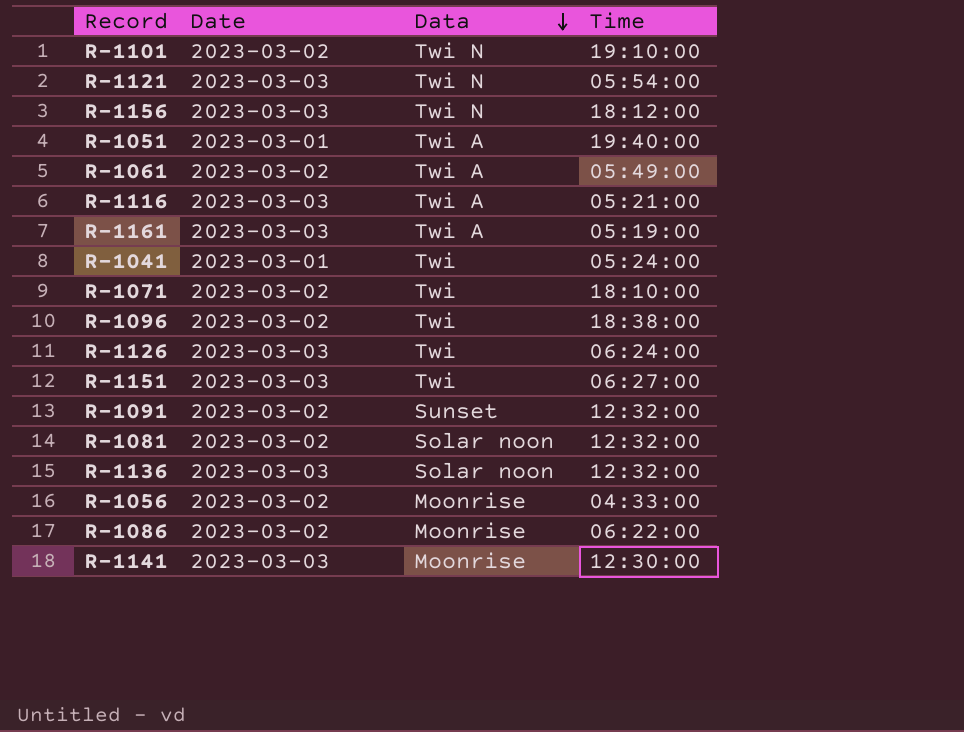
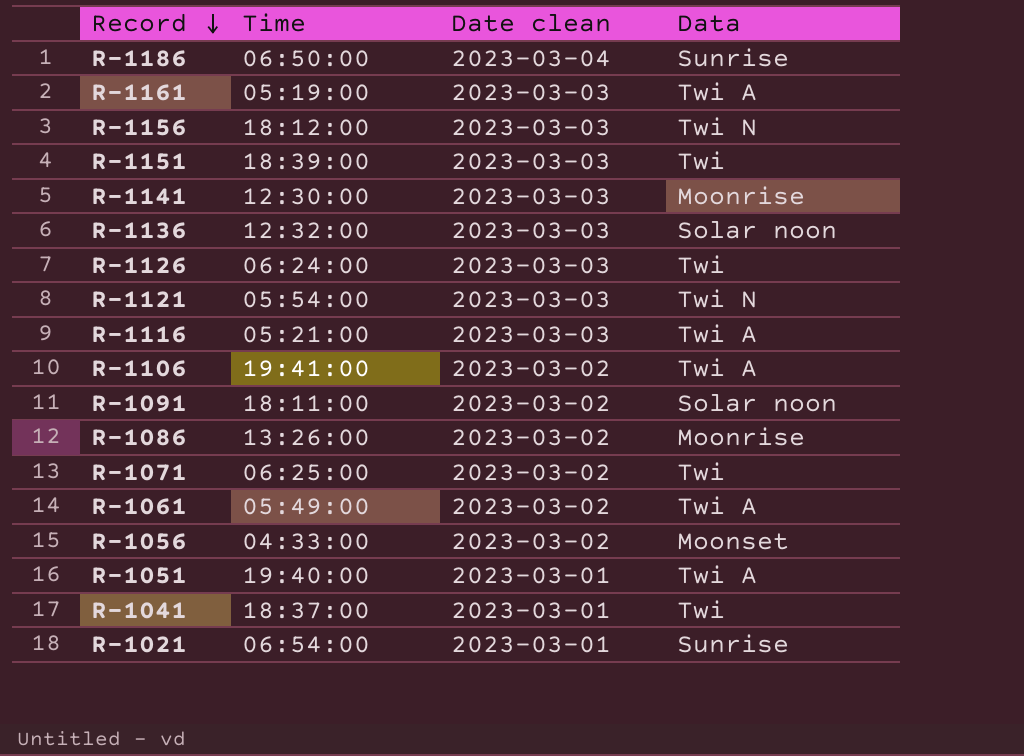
row order: Data descending -> Record descending
column Time | position: 4 -> 2
column name: Date -> Date clean
row R-1101: 2023-03-02 | Twi N | 19:10:00 -> none
row R-1096: 2023-03-02 | Twi | 18:38:00 -> none
row R-1081: 2023-03-02 | Solar noon | 12:32:00 -> none
row R-1186: none -> 06:50:00 | 2023-03-04 | Sunrise
R-1151 | Time: 06:27:00 -> 18:39:00
row R-1106: none -> 19:41:00 | 2023-03-02 | Twi A
R-1091 | Time: 12:32:00 -> 18:11:00
R-1091 | Data: Sunset -> Solar noon
R-1086 | Time: 06:22:00 -> 13:26:00
R-1071 | Time: 18:10:00 -> 06:25:00
R-1056 | Data: Moonrise -> Moonset
R-1041 | Time: 05:24:00 -> 18:37:00
row R-1021: none -> 06:54:00 | 2023-03-01 | Sunrise

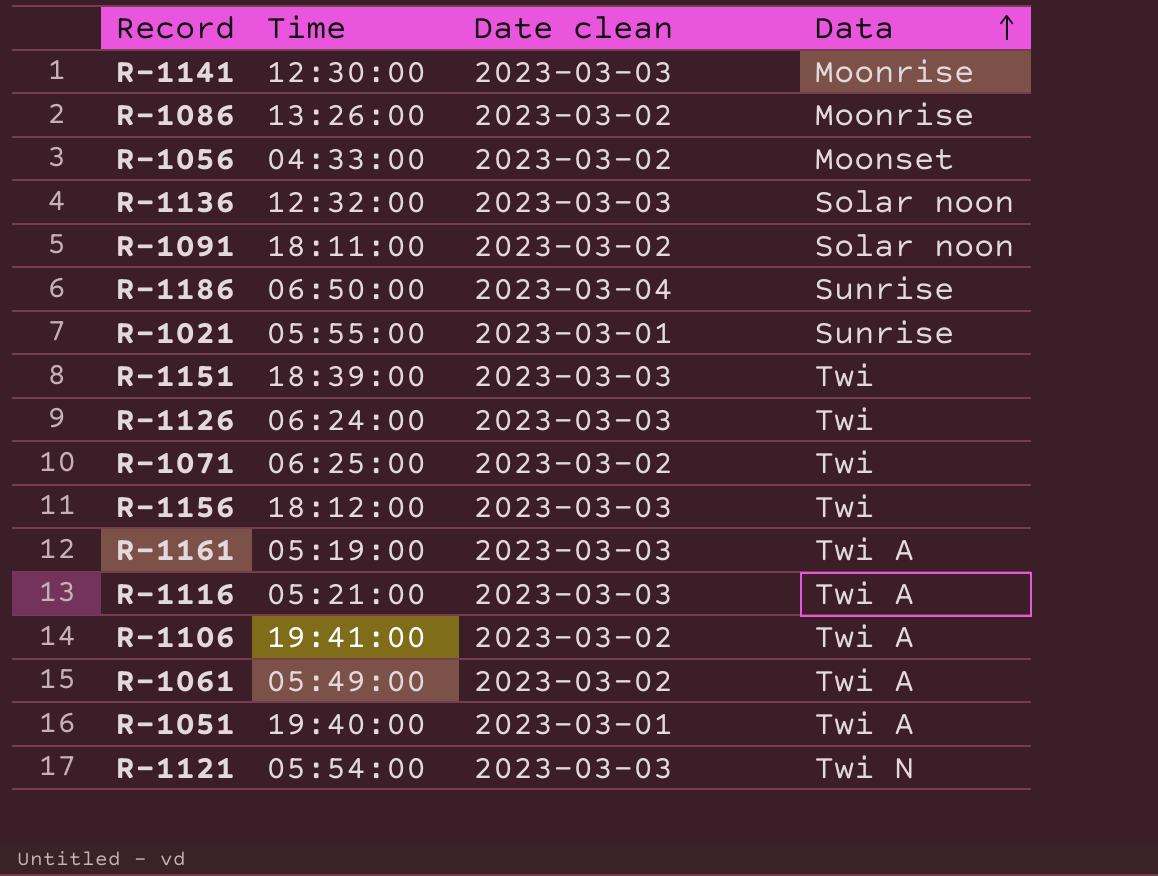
row order: Record descending -> Data ascending
row R-1041: 18:37:00 | 2023-03-01 | Twi -> none
R-1021 | Time: 06:54:00 -> 05:55:00
R-1156 | Data: Twi N -> Twi

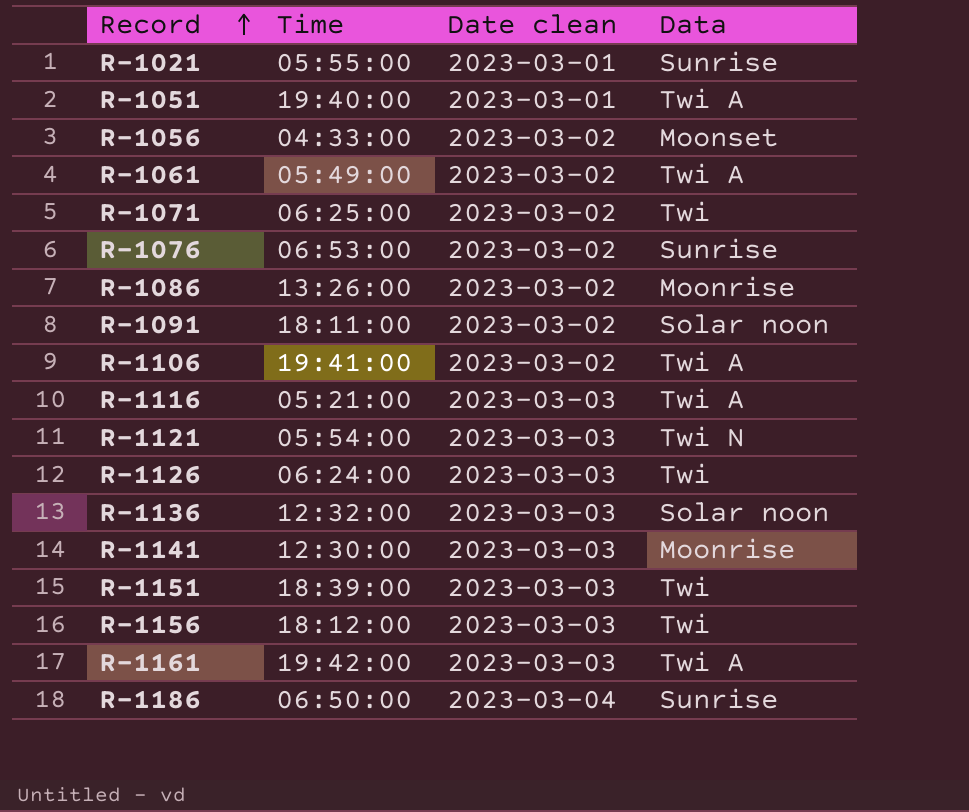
row order: Data ascending -> Record ascending
row R-1076: none -> 06:53:00 | 2023-03-02 | Sunrise
R-1161 | Time: 05:19:00 -> 19:42:00

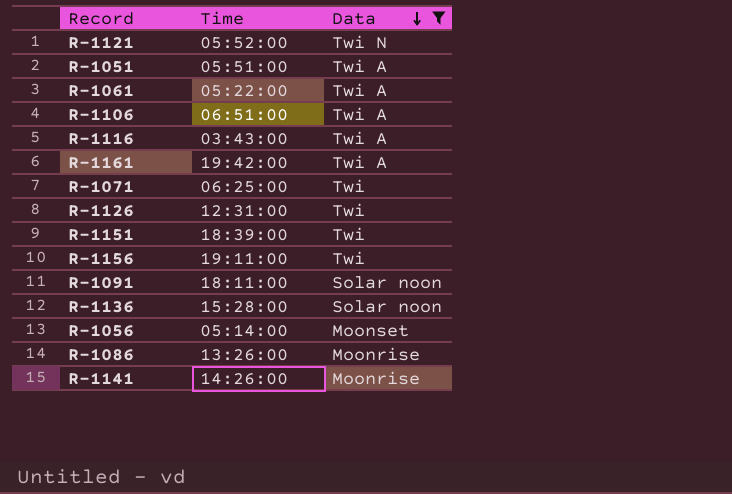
filter: none -> Data != Sunrise
row order: Record ascending -> Data descending
column Date clean | position: 3 -> none
R-1121 | Time: 05:54:00 -> 05:52:00
R-1051 | Time: 19:40:00 -> 05:51:00
R-1061 | Time: 05:49:00 -> 05:22:00
R-1106 | Time: 19:41:00 -> 06:51:00
R-1116 | Time: 05:21:00 -> 03:43:00
R-1126 | Time: 06:24:00 -> 12:31:00
R-1156 | Time: 18:12:00 -> 19:11:00
R-1136 | Time: 12:32:00 -> 15:28:00
R-1056 | Time: 04:33:00 -> 05:14:00
R-1141 | Time: 12:30:00 -> 14:26:00

